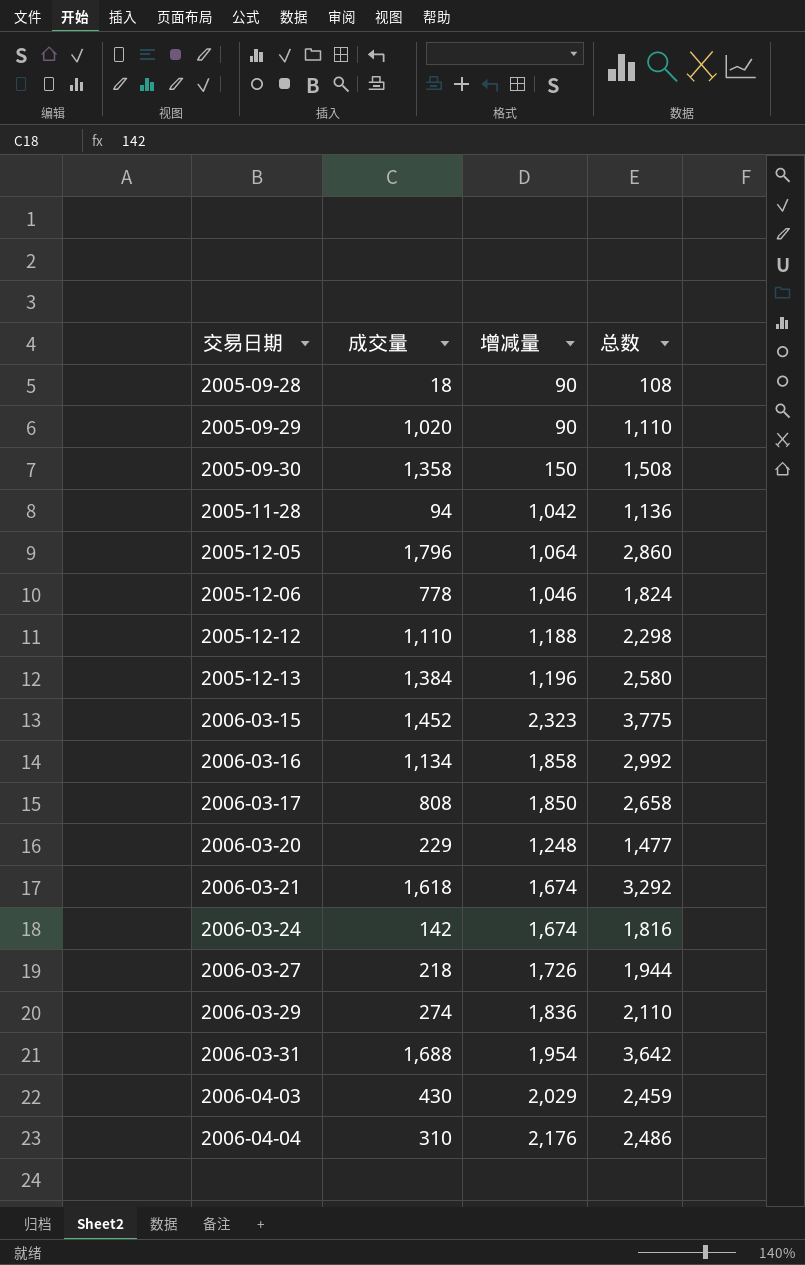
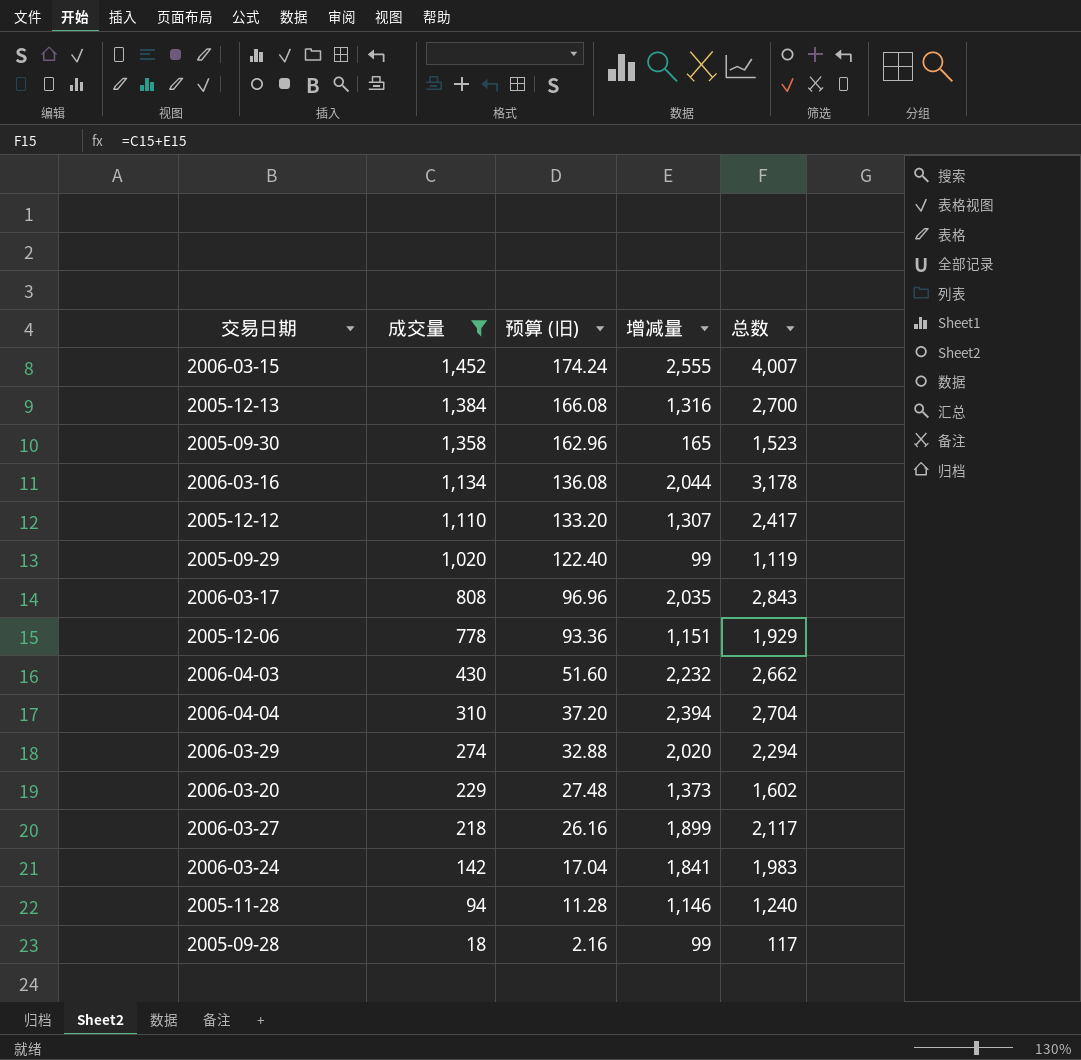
filter: none -> 成交量 <= 1,452
row order: 交易日期 ascending -> 成交量 descending
column 预算 (旧) | formula: none -> [成交量] * 0.12
2006-03-15 | 增减量: 2,323 -> 2,555
2006-03-15 | 总数: 3,775 -> 4,007
2005-12-13 | 增减量: 1,196 -> 1,316
2005-12-13 | 总数: 2,580 -> 2,700
2005-09-30 | 增减量: 150 -> 165
2005-09-30 | 总数: 1,508 -> 1,523
2006-03-16 | 增减量: 1,858 -> 2,044
2006-03-16 | 总数: 2,992 -> 3,178
2005-12-12 | 增减量: 1,188 -> 1,307
2005-12-12 | 总数: 2,298 -> 2,417
2005-09-29 | 增减量: 90 -> 99
2005-09-29 | 总数: 1,110 -> 1,119
2006-03-17 | 增减量: 1,850 -> 2,035
2006-03-17 | 总数: 2,658 -> 2,843
2005-12-06 | 增减量: 1,046 -> 1,151
2005-12-06 | 总数: 1,824 -> 1,929
2006-04-03 | 增减量: 2,029 -> 2,232
2006-04-03 | 总数: 2,459 -> 2,662
2006-04-04 | 增减量: 2,176 -> 2,394
2006-04-04 | 总数: 2,486 -> 2,704
2006-03-29 | 增减量: 1,836 -> 2,020
2006-03-29 | 总数: 2,110 -> 2,294
2006-03-20 | 增减量: 1,248 -> 1,373
2006-03-20 | 总数: 1,477 -> 1,602
2006-03-27 | 增减量: 1,726 -> 1,899
2006-03-27 | 总数: 1,944 -> 2,117
2006-03-24 | 增减量: 1,674 -> 1,841
2006-03-24 | 总数: 1,816 -> 1,983
2005-11-28 | 增减量: 1,042 -> 1,146
2005-11-28 | 总数: 1,136 -> 1,240
2005-09-28 | 增减量: 90 -> 99
2005-09-28 | 总数: 108 -> 117

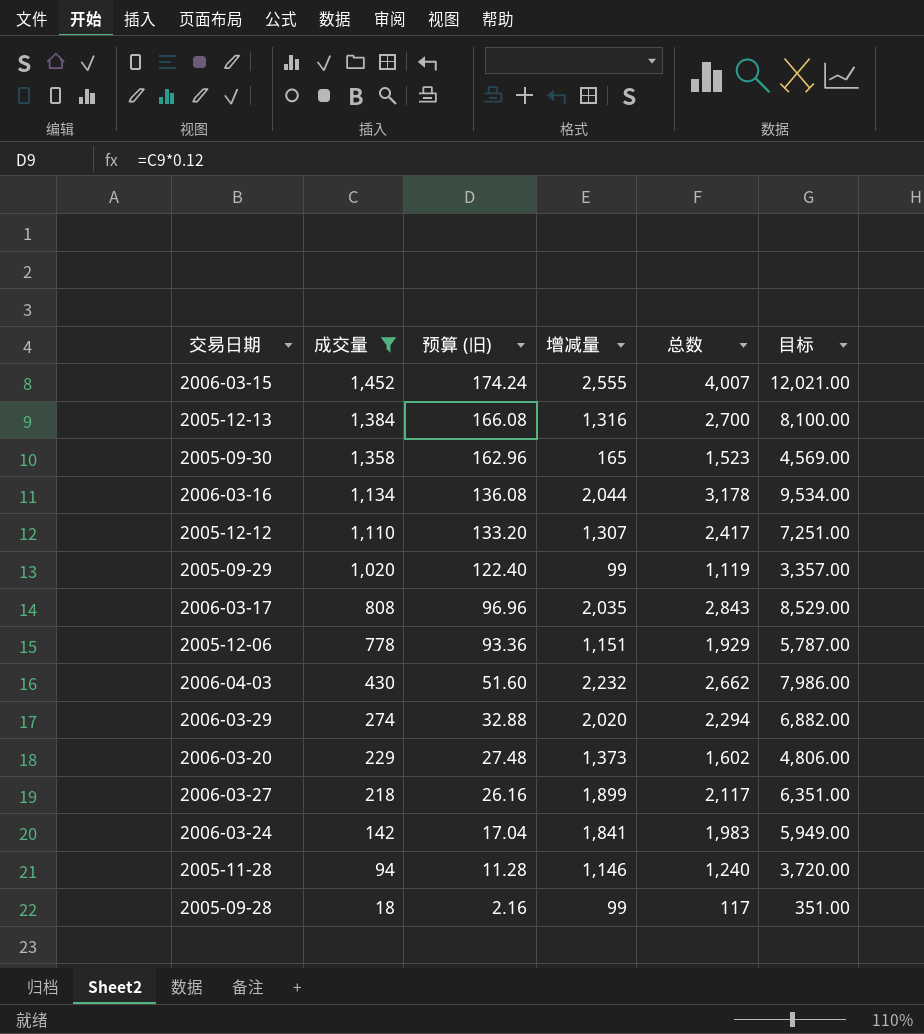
column 目标 | formula: none -> [总数] * 3
row 2006-04-04: 310 | 37.20 | 2,394 | 2,704 -> none

